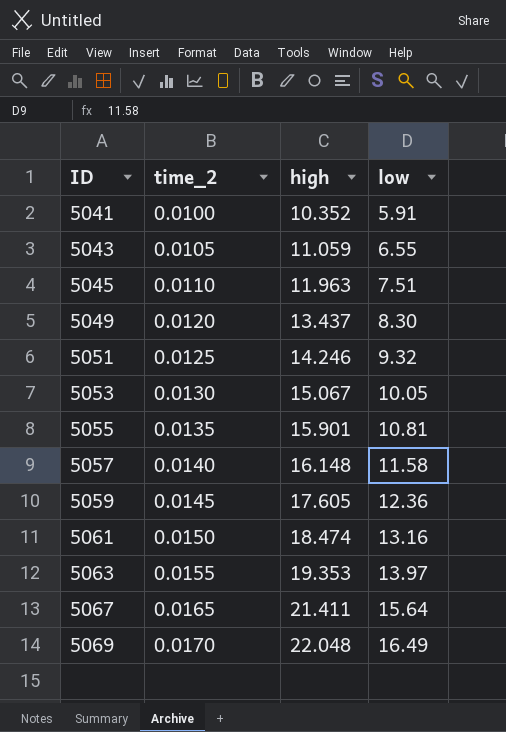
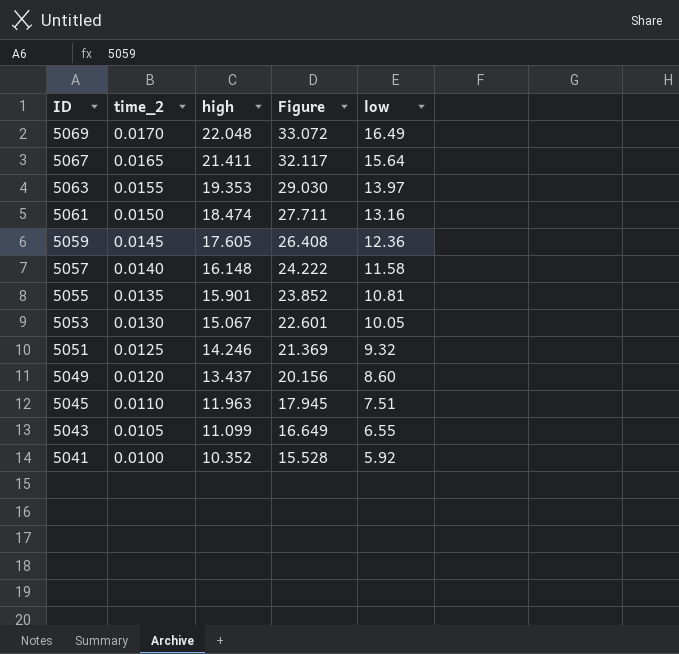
row order: ID ascending -> ID descending
column Figure | formula: none -> [high] * 1.5
5049 | low: 8.30 -> 8.60
5043 | high: 11.059 -> 11.099
5041 | low: 5.91 -> 5.92

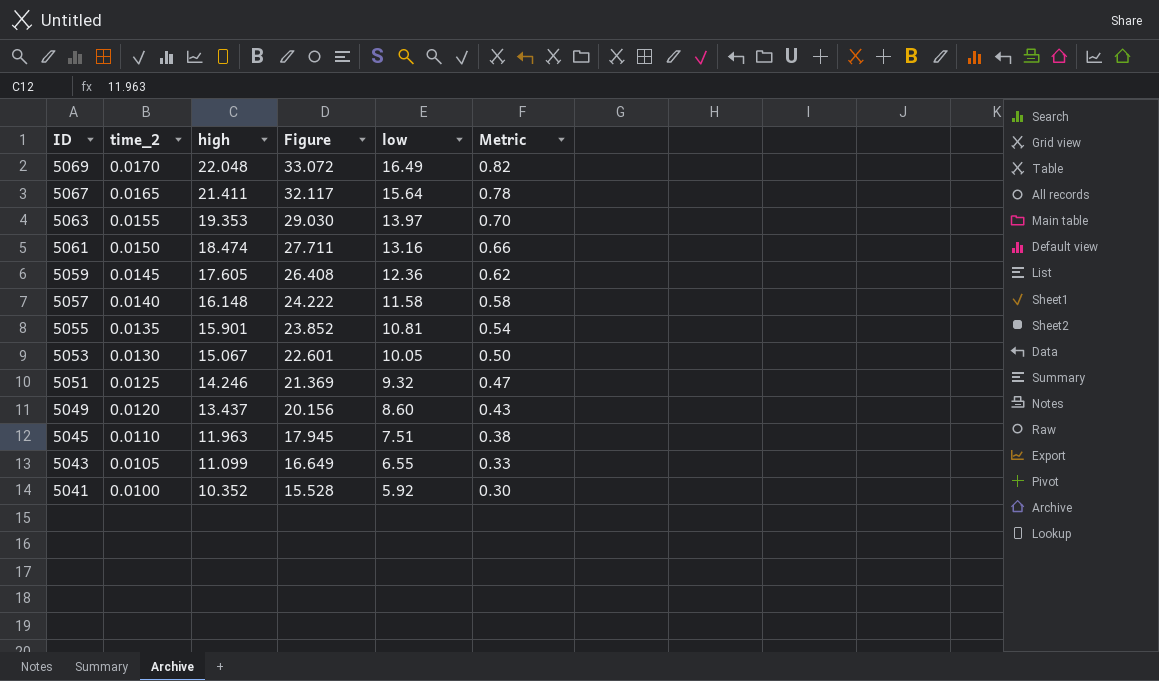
column Metric | formula: none -> [low] * 0.05

